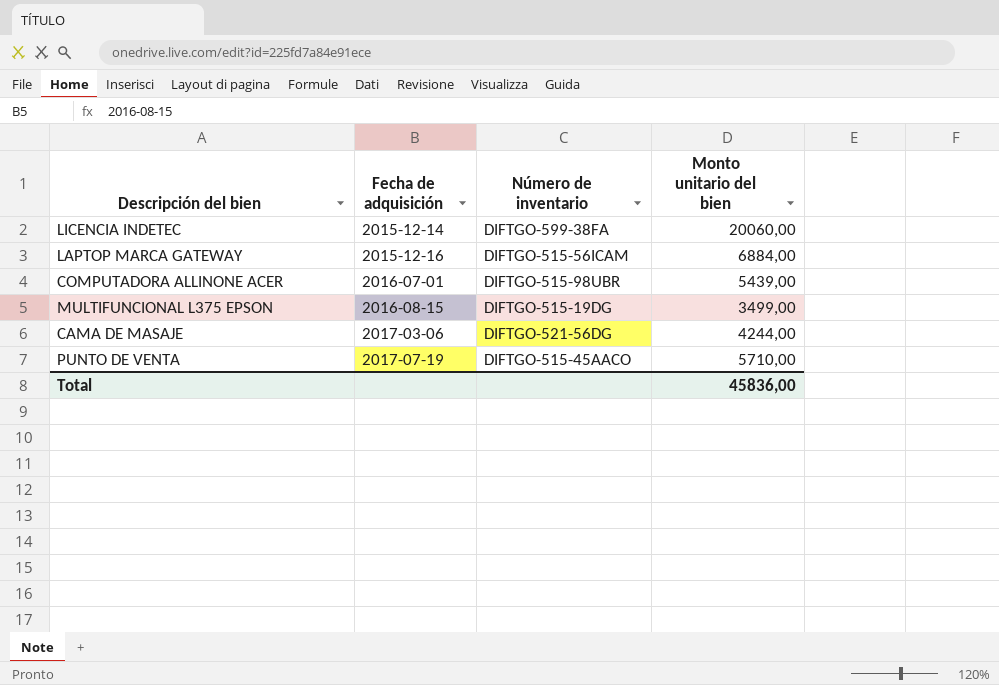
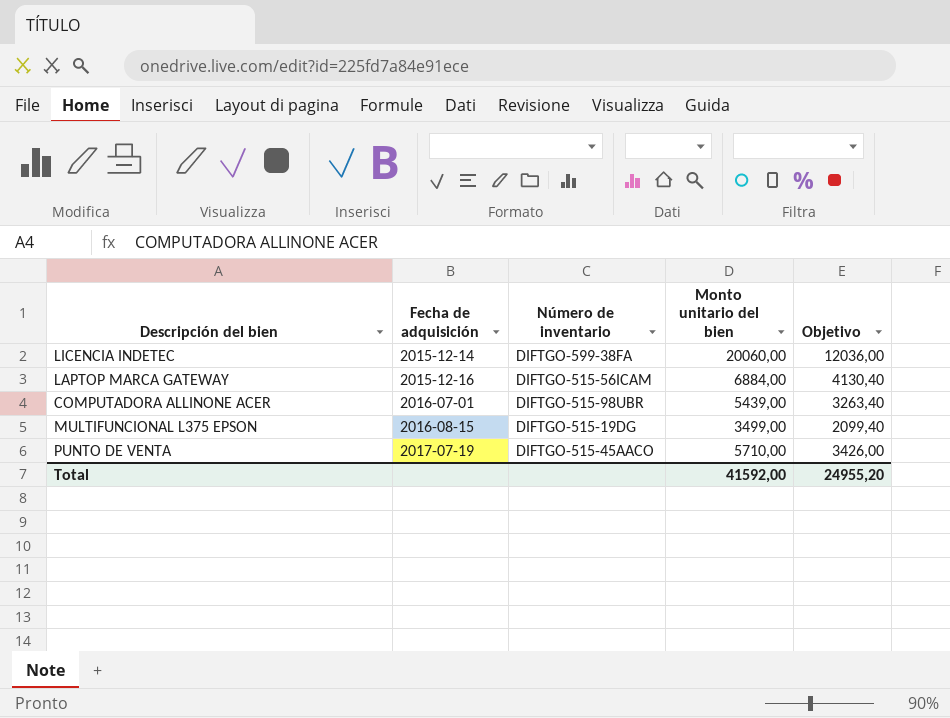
column Objetivo | formula: none -> [Monto unitario del bien] * 0,6
row CAMA DE MASAJE: 2017-03-06 | DIFTGO-521-56DG | 4244,00 -> none
Total | Monto unitario del bien: 45836,00 -> 41592,00

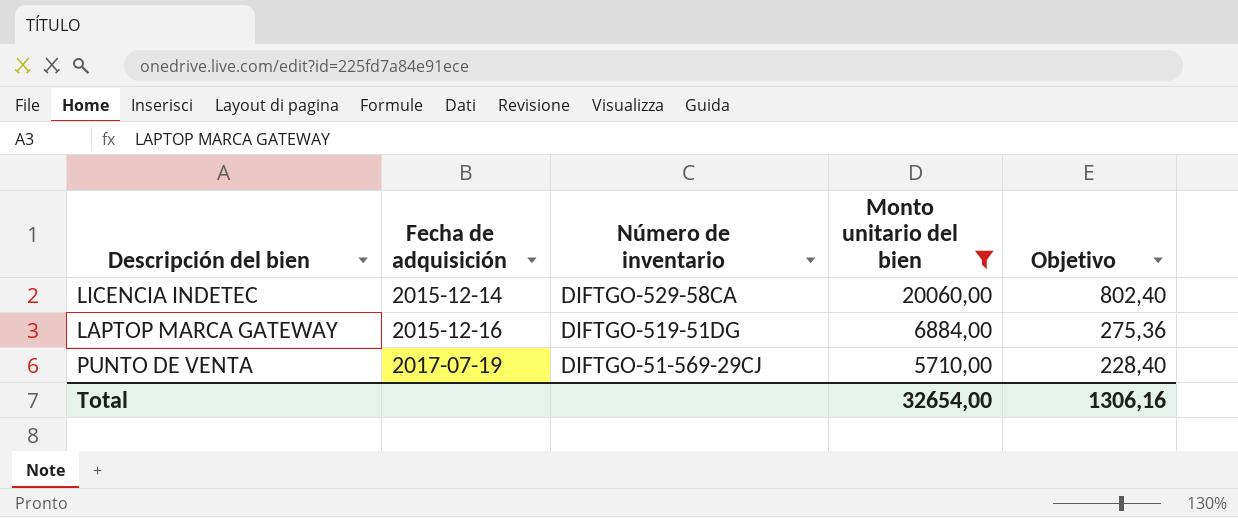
filter: none -> Monto unitario del bien >= 5710,00
column Objetivo | formula: [Monto unitario del bien] * 0,6 -> [Monto unitario del bien] * 0,04
LICENCIA INDETEC | Número de inventario: DIFTGO-599-38FA -> DIFTGO-529-58CA
LAPTOP MARCA GATEWAY | Número de inventario: DIFTGO-515-56ICAM -> DIFTGO-519-51DG
PUNTO DE VENTA | Número de inventario: DIFTGO-515-45AACO -> DIFTGO-51-569-29CJ
Total | Monto unitario del bien: 41592,00 -> 32654,00
Total | Objetivo: 24955,20 -> 1306,16

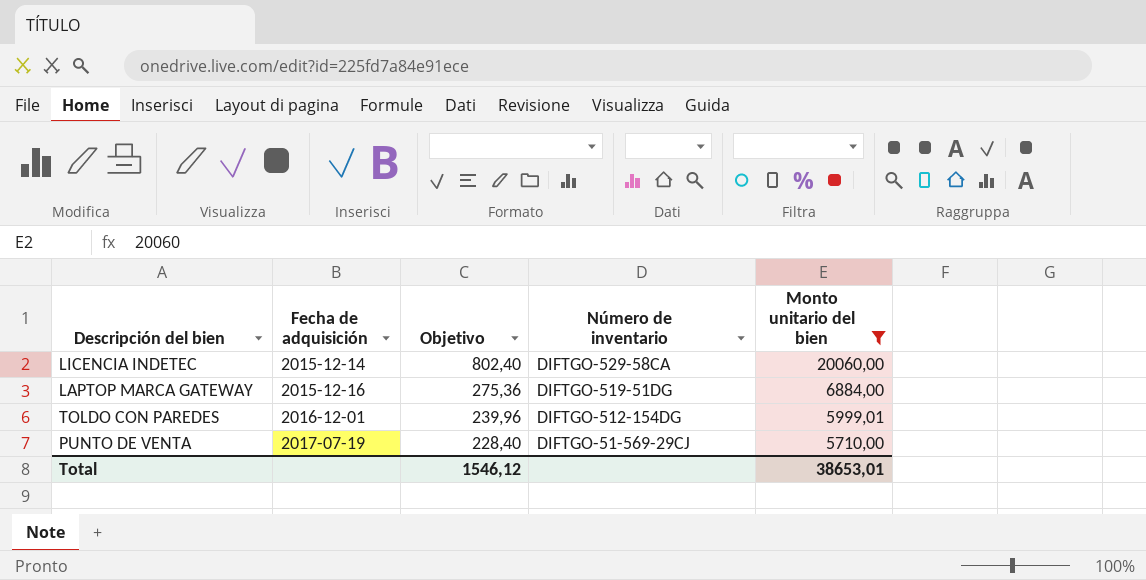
column Objetivo | position: 5 -> 3
row TOLDO CON PAREDES: none -> 2016-12-01 | 239,96 | DIFTGO-512-154DG | 5999,01
Total | Objetivo: 1306,16 -> 1546,12
Total | Monto unitario del bien: 32654,00 -> 38653,01

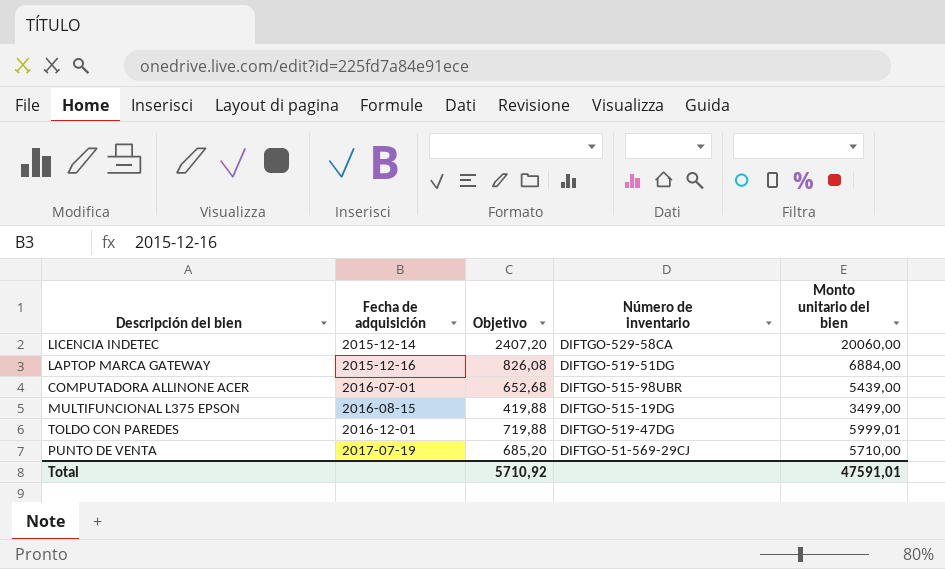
filter: Monto unitario del bien >= 5710,00 -> none
column Objetivo | formula: [Monto unitario del bien] * 0,04 -> [Monto unitario del bien] * 0,12
TOLDO CON PAREDES | Número de inventario: DIFTGO-512-154DG -> DIFTGO-519-47DG
Total | Objetivo: 1546,12 -> 5710,92
Total | Monto unitario del bien: 38653,01 -> 47591,01

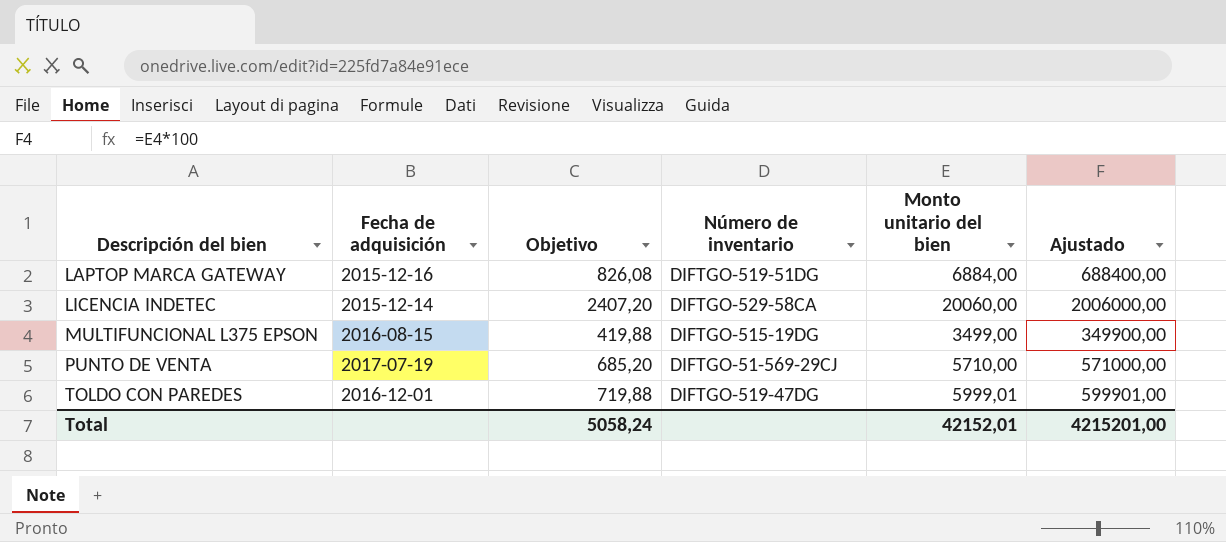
row order: Fecha de adquisición ascending -> Descripción del bien ascending
column Ajustado | formula: none -> [Monto unitario del bien] * 100
row COMPUTADORA ALLINONE ACER: 2016-07-01 | 652,68 | DIFTGO-515-98UBR | 5439,00 -> none
Total | Objetivo: 5710,92 -> 5058,24
Total | Monto unitario del bien: 47591,01 -> 42152,01

